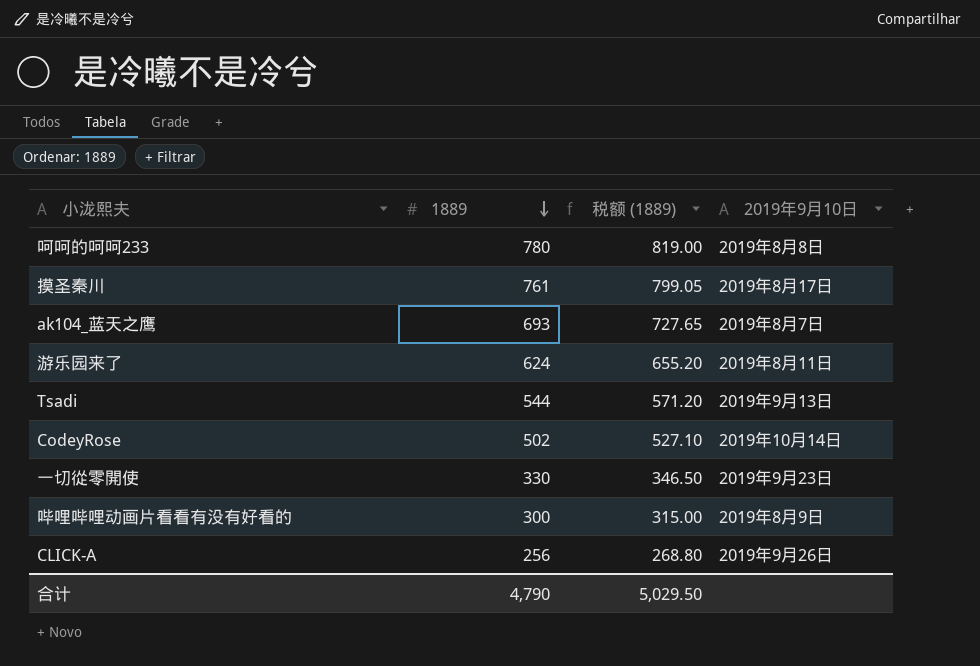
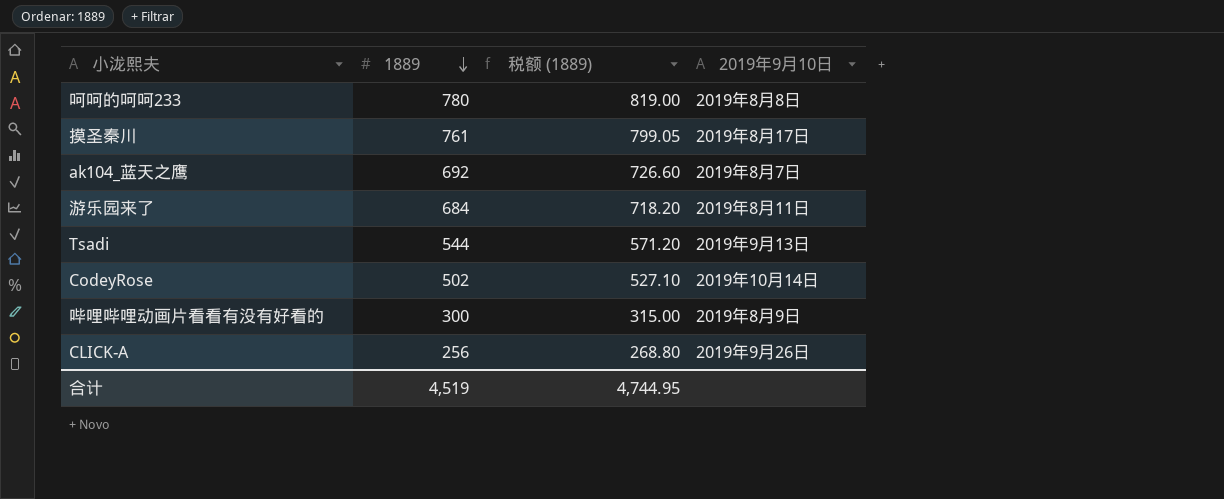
row 一切從零開使: 330 | 346.50 | 2019年9月23日 -> none
ak104_蓝天之鹰 | 1889: 693 -> 692
ak104_蓝天之鹰 | 税额 (1889): 727.65 -> 726.60
游乐园来了 | 1889: 624 -> 684
游乐园来了 | 税额 (1889): 655.20 -> 718.20
合计 | 1889: 4,790 -> 4,519
合计 | 税额 (1889): 5,029.50 -> 4,744.95

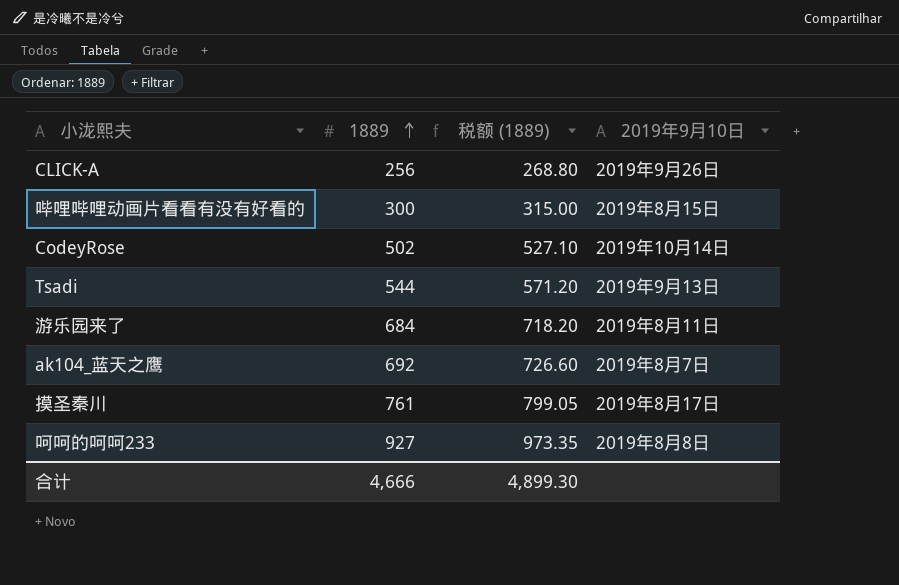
row order: 1889 descending -> 1889 ascending
哔哩哔哩动画片看看有没有好看的 | 2019年9月10日: 2019年8月9日 -> 2019年8月15日
呵呵的呵呵233 | 1889: 780 -> 927
呵呵的呵呵233 | 税额 (1889): 819.00 -> 973.35
合计 | 1889: 4,519 -> 4,666
合计 | 税额 (1889): 4,744.95 -> 4,899.30

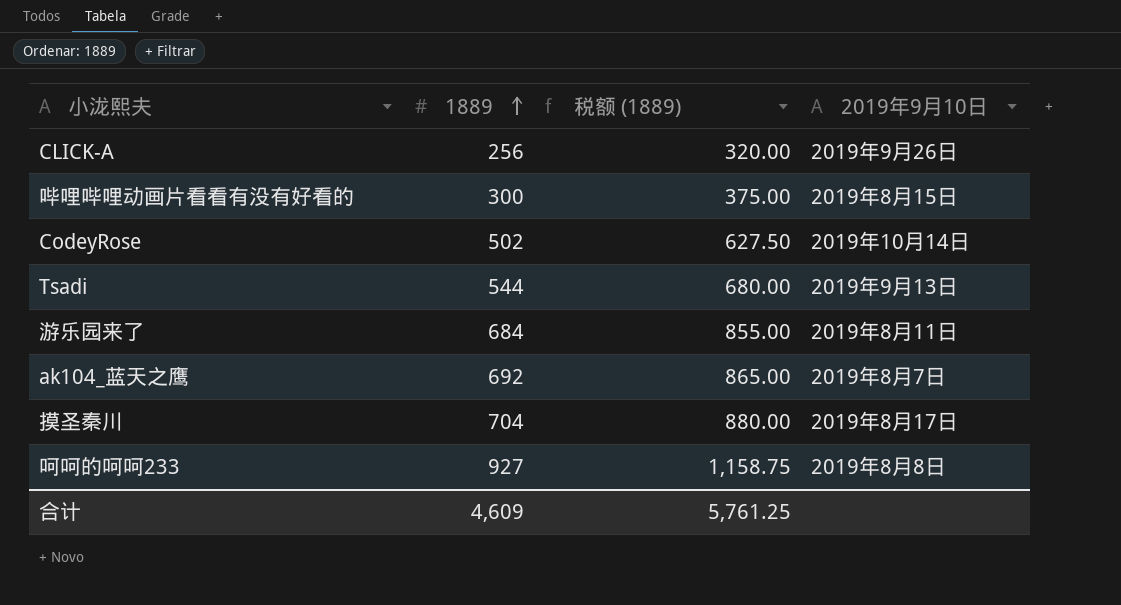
column 税额 (1889) | formula: [1889] * 1.05 -> [1889] * 1.25
摸圣秦川 | 1889: 761 -> 704
合计 | 1889: 4,666 -> 4,609
合计 | 税额 (1889): 4,899.30 -> 5,761.25

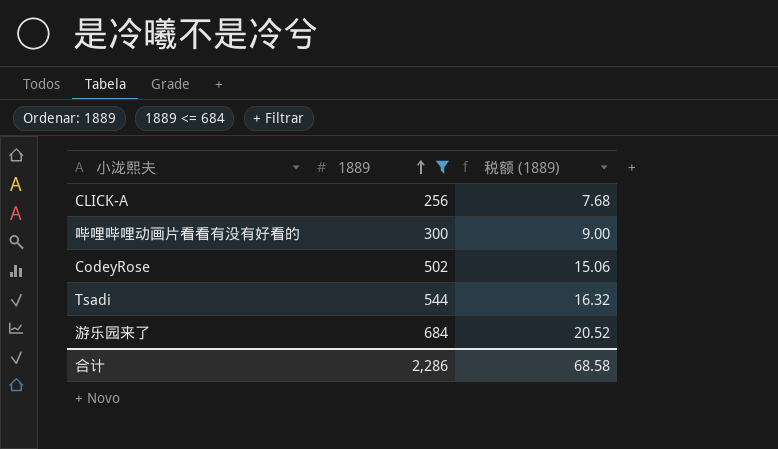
filter: none -> 1889 <= 684
column 2019年9月10日 | position: 4 -> none
column 税额 (1889) | formula: [1889] * 1.25 -> [1889] * 0.03
合计 | 1889: 4,609 -> 2,286
合计 | 税额 (1889): 5,761.25 -> 68.58

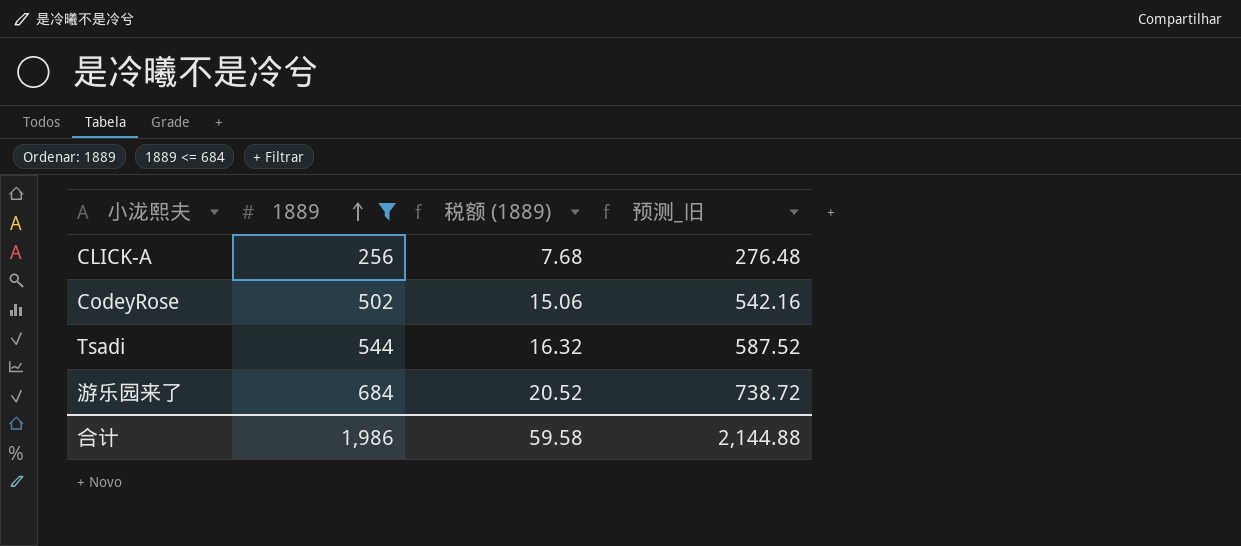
column 预测_旧 | formula: none -> [1889] * 1.08
row 哔哩哔哩动画片看看有没有好看的: 300 | 9.00 -> none
合计 | 1889: 2,286 -> 1,986
合计 | 税额 (1889): 68.58 -> 59.58

